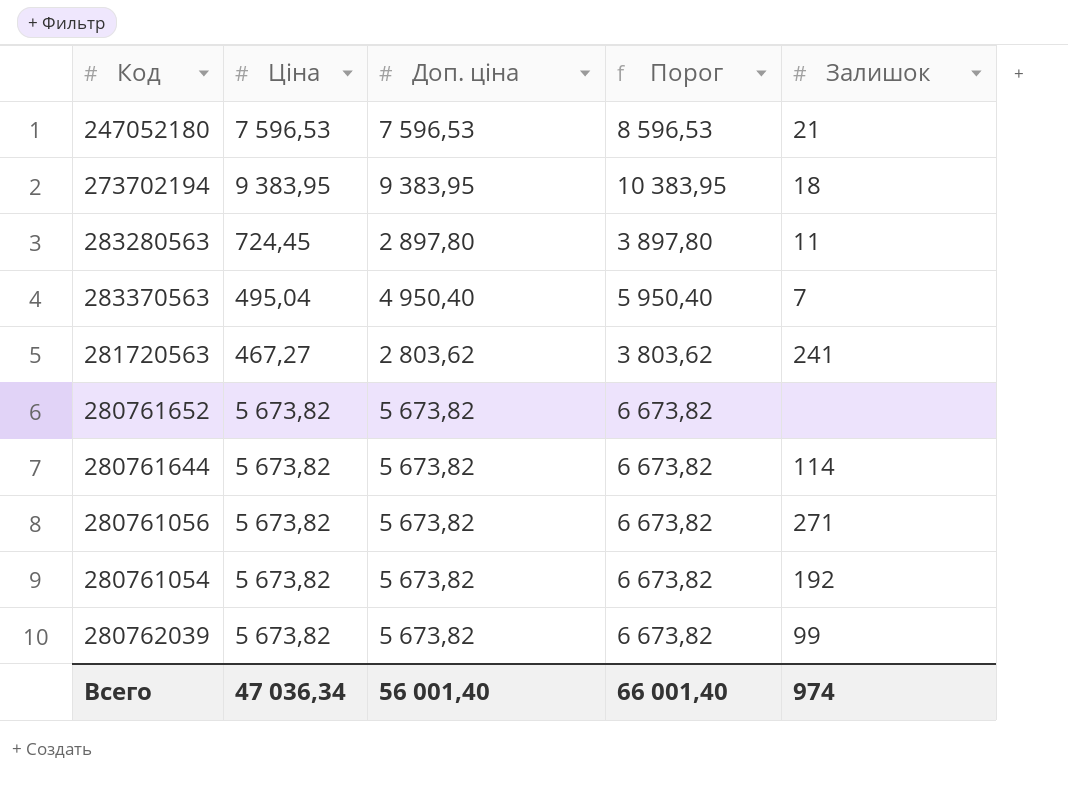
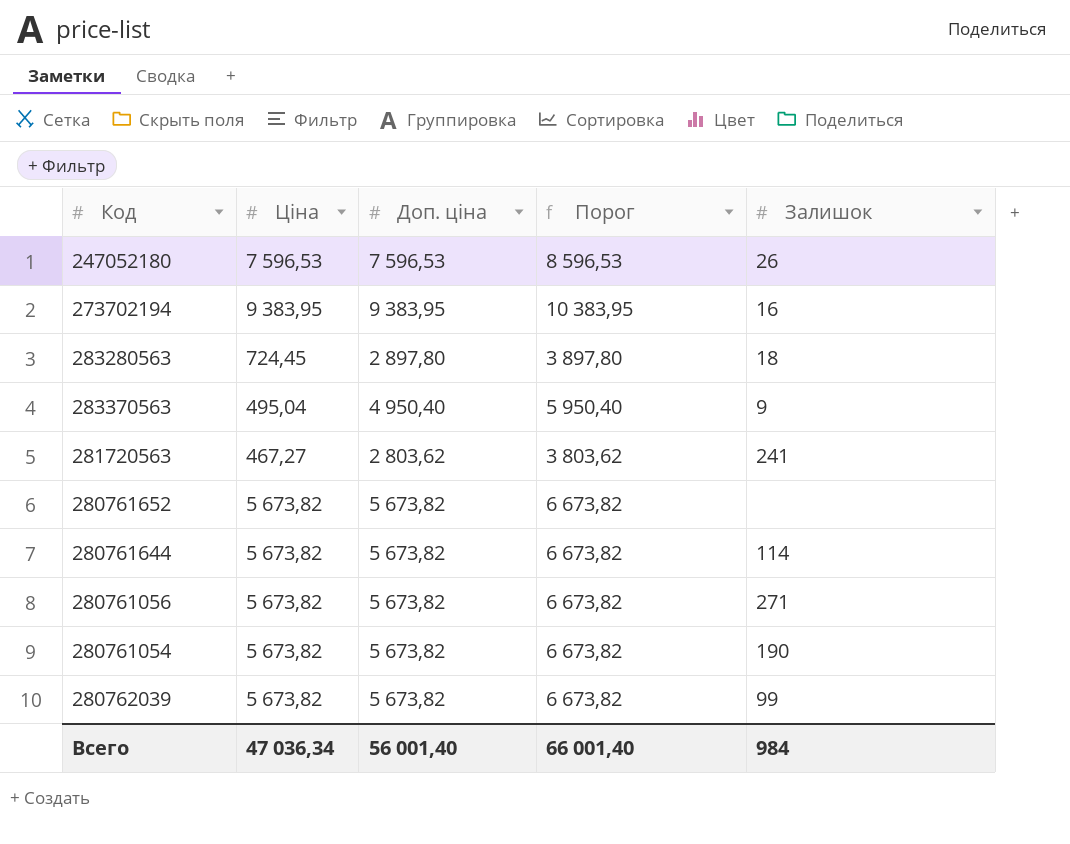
247052180 | Залишок: 21 -> 26
273702194 | Залишок: 18 -> 16
283280563 | Залишок: 11 -> 18
283370563 | Залишок: 7 -> 9
280761054 | Залишок: 192 -> 190
Всего | Залишок: 974 -> 984

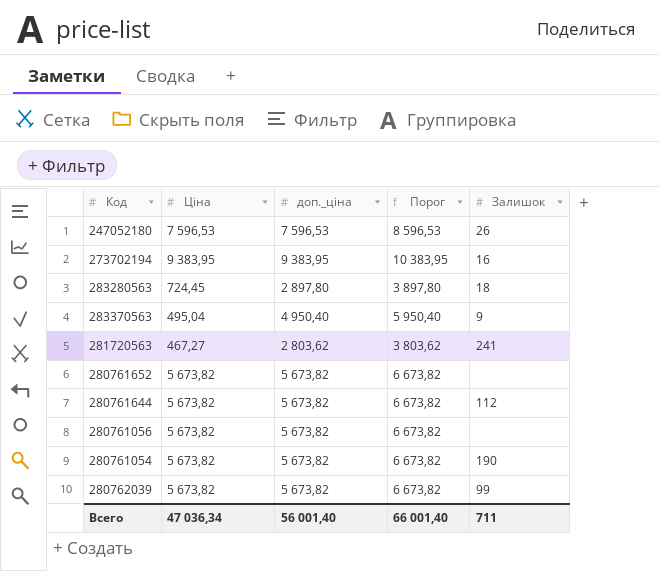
column name: Доп. ціна -> доп._ціна
280761644 | Залишок: 114 -> 112
280761056 | Залишок: 271 -> none
Всего | Залишок: 984 -> 711

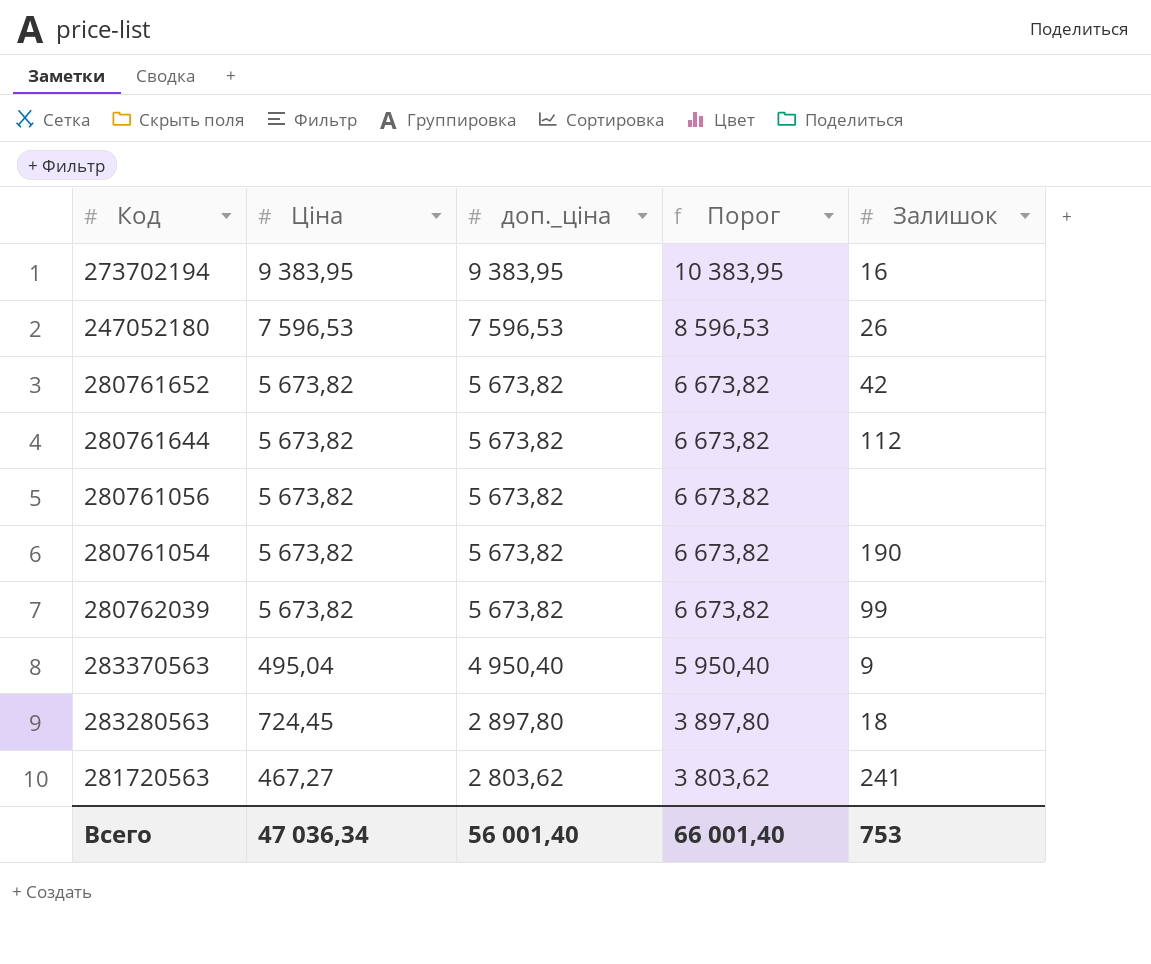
row order: none -> доп._ціна descending
280761652 | Залишок: none -> 42
Всего | Залишок: 711 -> 753

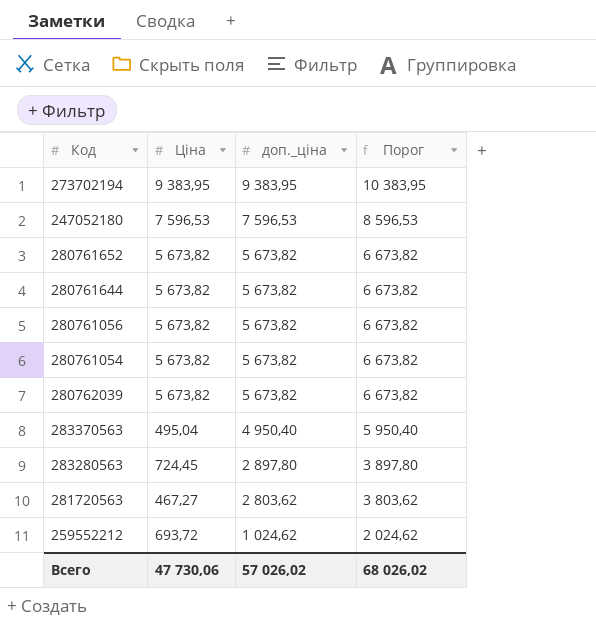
column Залишок | position: 5 -> none
row 259552212: none -> 693,72 | 1 024,62 | 2 024,62
Всего | Ціна: 47 036,34 -> 47 730,06
Всего | доп._ціна: 56 001,40 -> 57 026,02
Всего | Порог: 66 001,40 -> 68 026,02

